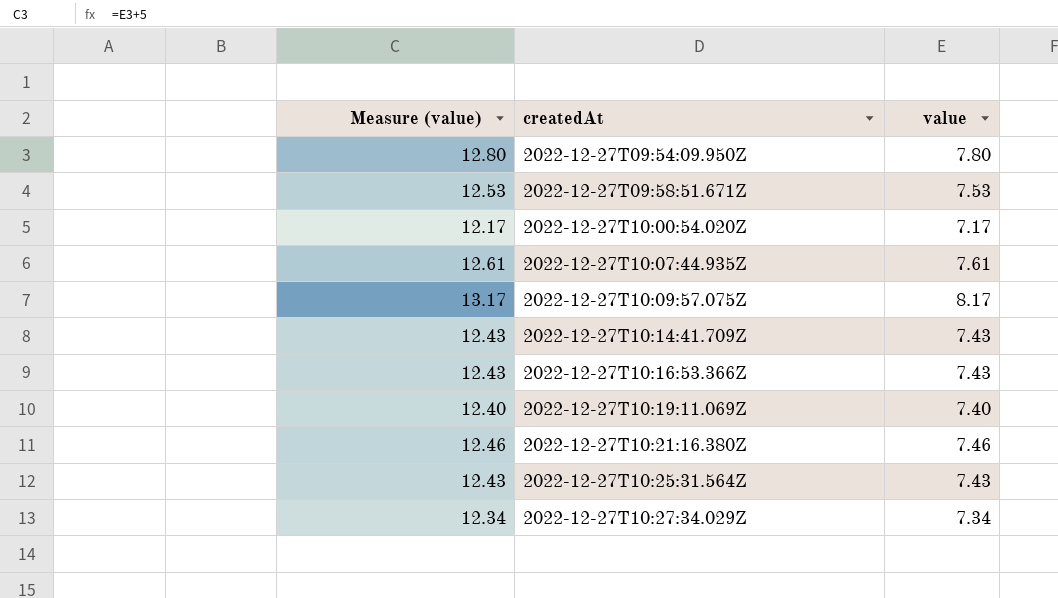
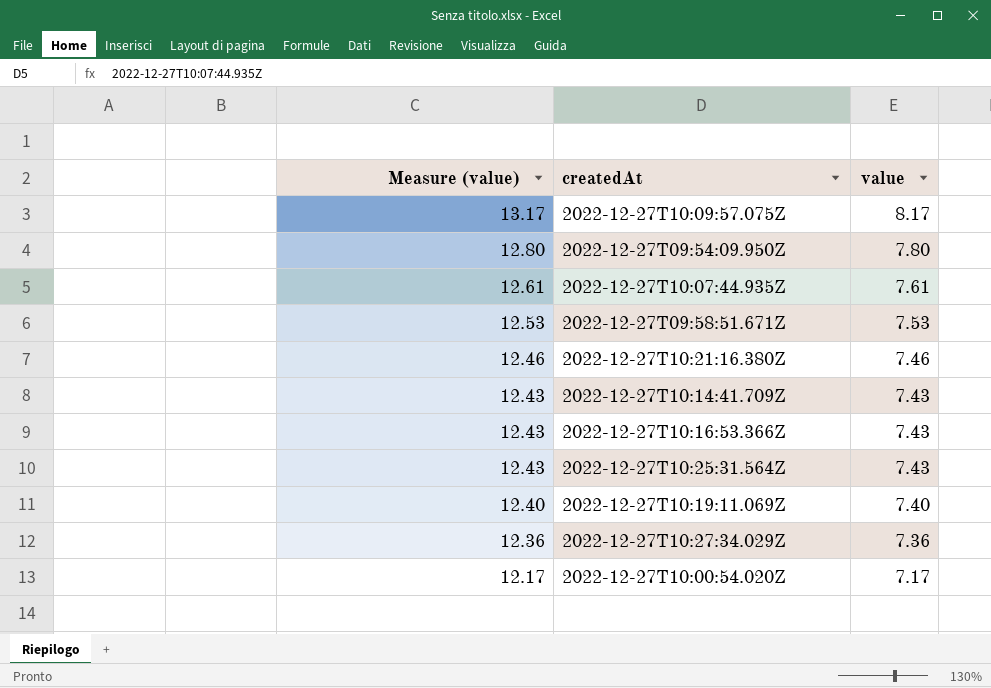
row order: createdAt ascending -> Measure (value) descending
2022-12-27T10:27:34.029Z | Measure (value): 12.34 -> 12.36
2022-12-27T10:27:34.029Z | value: 7.34 -> 7.36

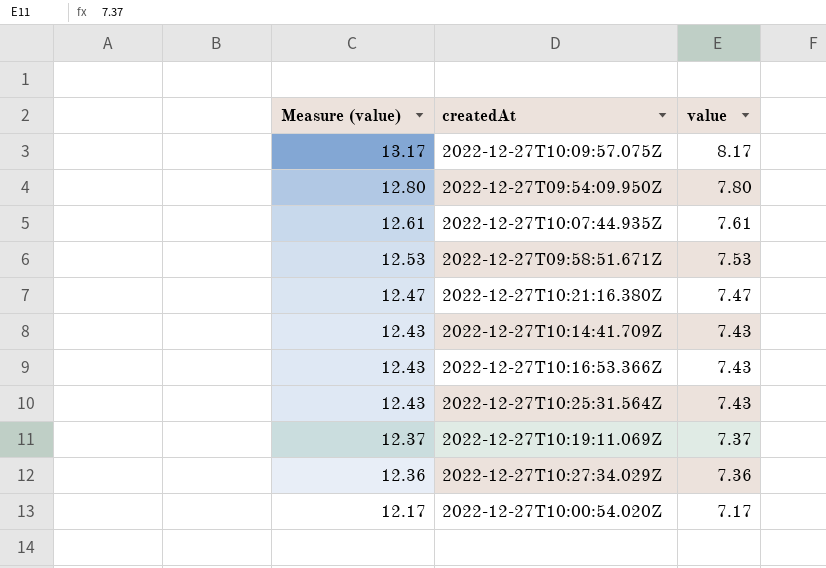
2022-12-27T10:21:16.380Z | Measure (value): 12.46 -> 12.47
2022-12-27T10:21:16.380Z | value: 7.46 -> 7.47
2022-12-27T10:19:11.069Z | Measure (value): 12.40 -> 12.37
2022-12-27T10:19:11.069Z | value: 7.40 -> 7.37

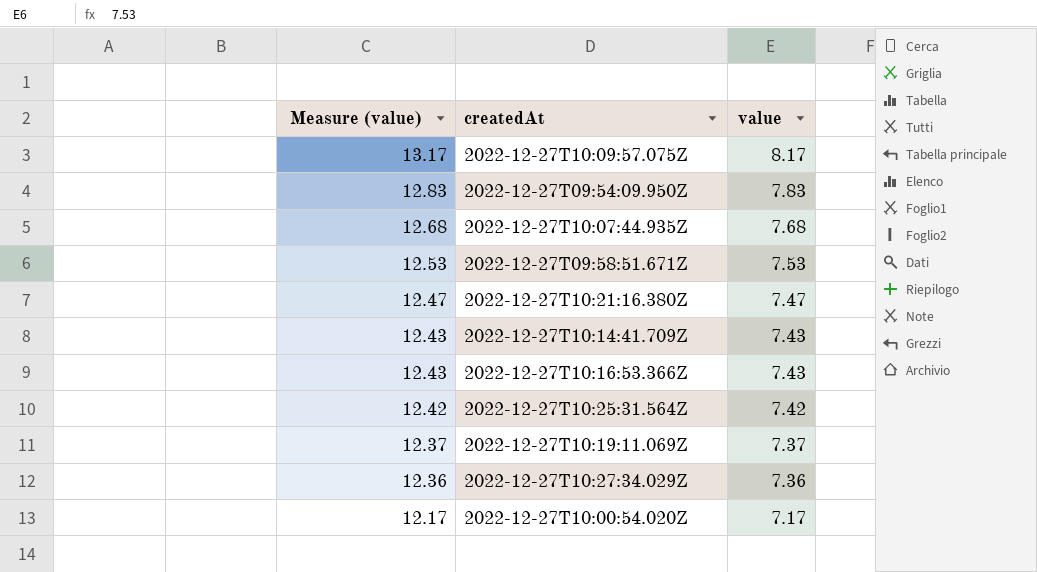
2022-12-27T09:54:09.950Z | Measure (value): 12.80 -> 12.83
2022-12-27T09:54:09.950Z | value: 7.80 -> 7.83
2022-12-27T10:07:44.935Z | Measure (value): 12.61 -> 12.68
2022-12-27T10:07:44.935Z | value: 7.61 -> 7.68
2022-12-27T10:25:31.564Z | Measure (value): 12.43 -> 12.42
2022-12-27T10:25:31.564Z | value: 7.43 -> 7.42

